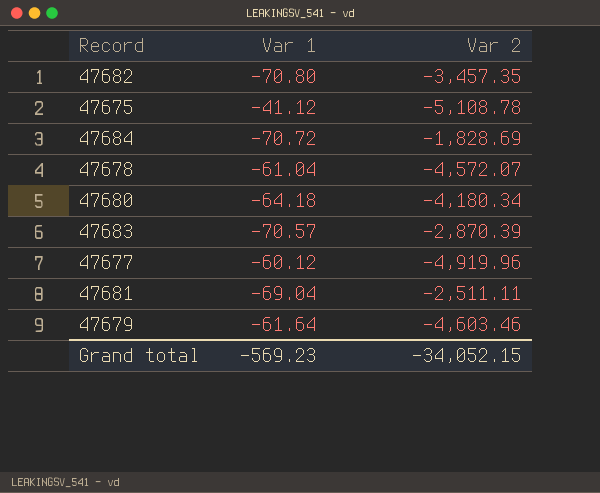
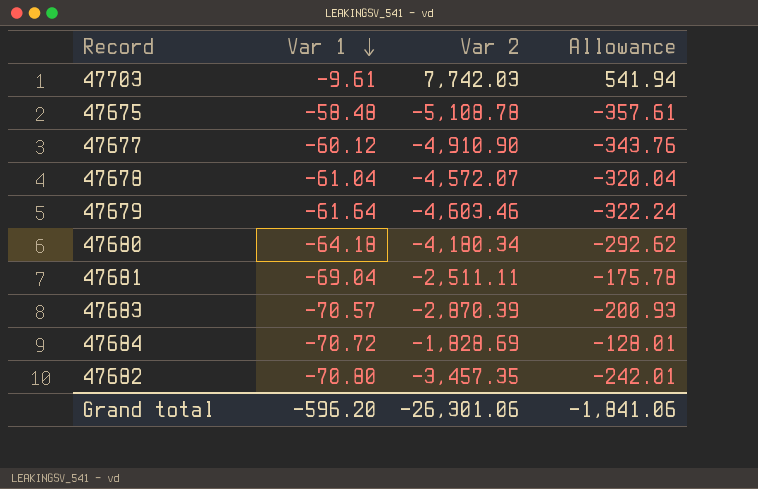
row order: none -> Var 1 descending
column Allowance | formula: none -> [Var 2] * 0.07
row 47703: none -> -9.61 | 7,742.03 | 541.94
47675 | Var 1: -41.12 -> -58.48
47677 | Var 2: -4,919.96 -> -4,910.90
Grand total | Var 1: -569.23 -> -596.20
Grand total | Var 2: -34,052.15 -> -26,301.06

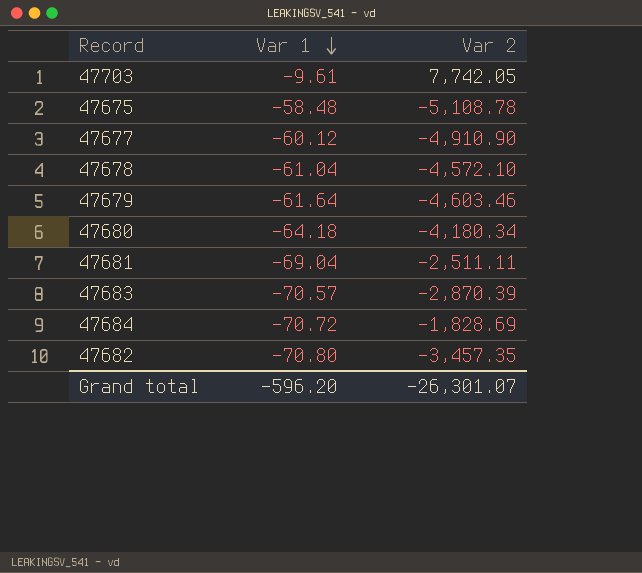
column Allowance | formula: [Var 2] * 0.07 -> none
47703 | Var 2: 7,742.03 -> 7,742.05
47678 | Var 2: -4,572.07 -> -4,572.10
Grand total | Var 2: -26,301.06 -> -26,301.07

